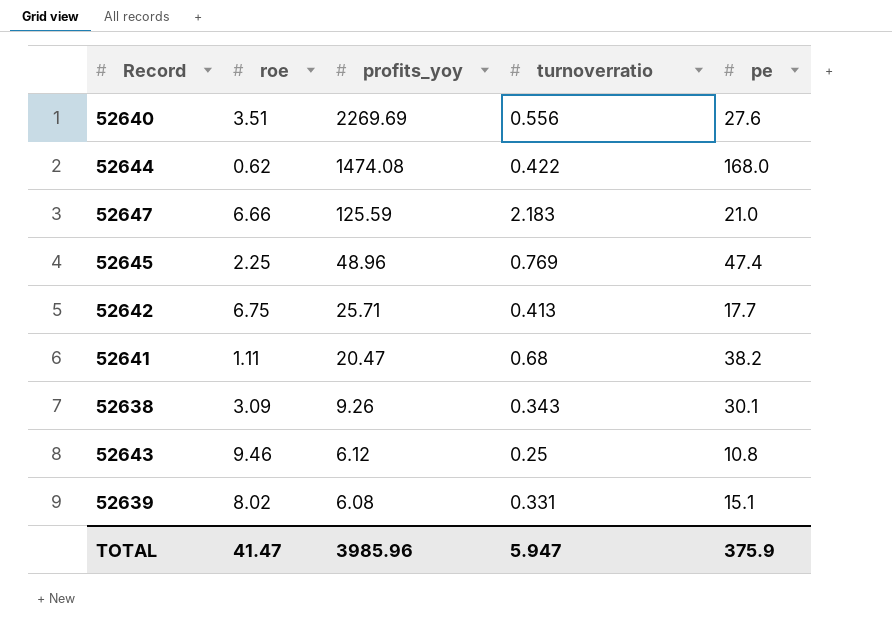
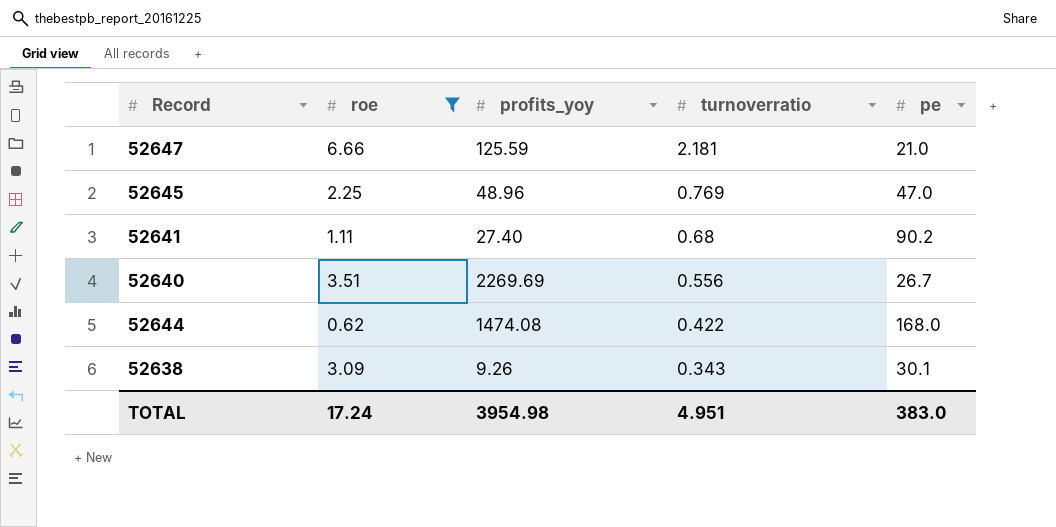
filter: none -> roe <= 6.66
row order: profits_yoy descending -> turnoverratio descending
52647 | turnoverratio: 2.183 -> 2.181
52645 | pe: 47.4 -> 47.0
52641 | profits_yoy: 20.47 -> 27.40
52641 | pe: 38.2 -> 90.2
52640 | pe: 27.6 -> 26.7
TOTAL | roe: 41.47 -> 17.24
TOTAL | profits_yoy: 3985.96 -> 3954.98
TOTAL | turnoverratio: 5.947 -> 4.951
TOTAL | pe: 375.9 -> 383.0

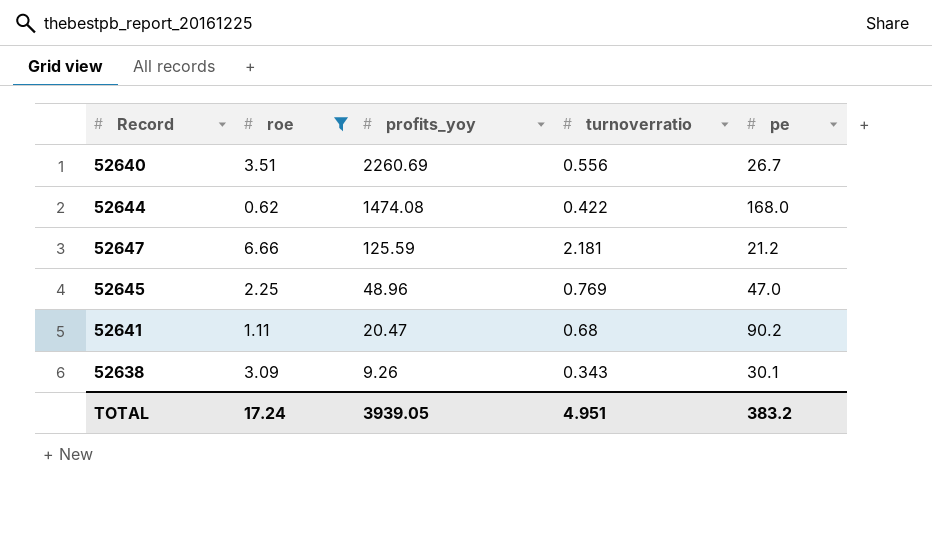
row order: turnoverratio descending -> profits_yoy descending
52640 | profits_yoy: 2269.69 -> 2260.69
52647 | pe: 21.0 -> 21.2
52641 | profits_yoy: 27.40 -> 20.47
TOTAL | profits_yoy: 3954.98 -> 3939.05
TOTAL | pe: 383.0 -> 383.2

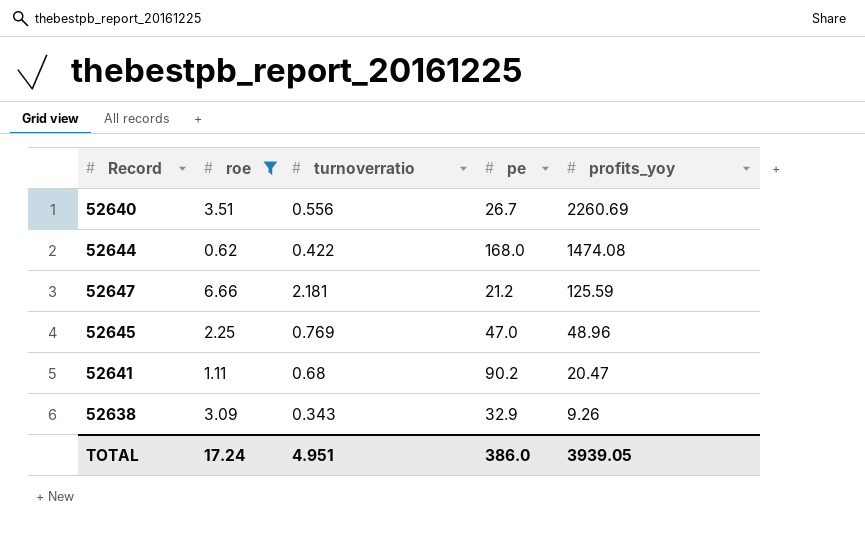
column profits_yoy | position: 3 -> 5
52638 | pe: 30.1 -> 32.9
TOTAL | pe: 383.2 -> 386.0

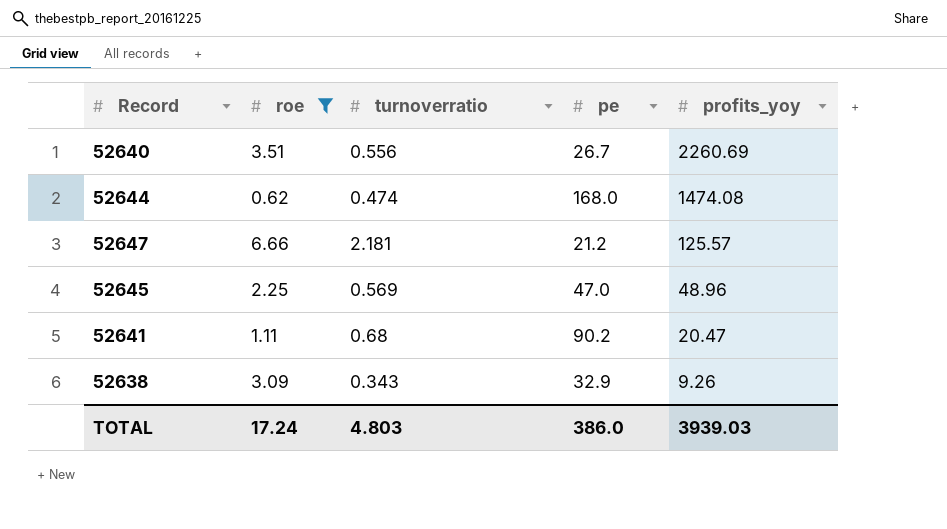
52644 | turnoverratio: 0.422 -> 0.474
52647 | profits_yoy: 125.59 -> 125.57
52645 | turnoverratio: 0.769 -> 0.569
TOTAL | turnoverratio: 4.951 -> 4.803
TOTAL | profits_yoy: 3939.05 -> 3939.03

